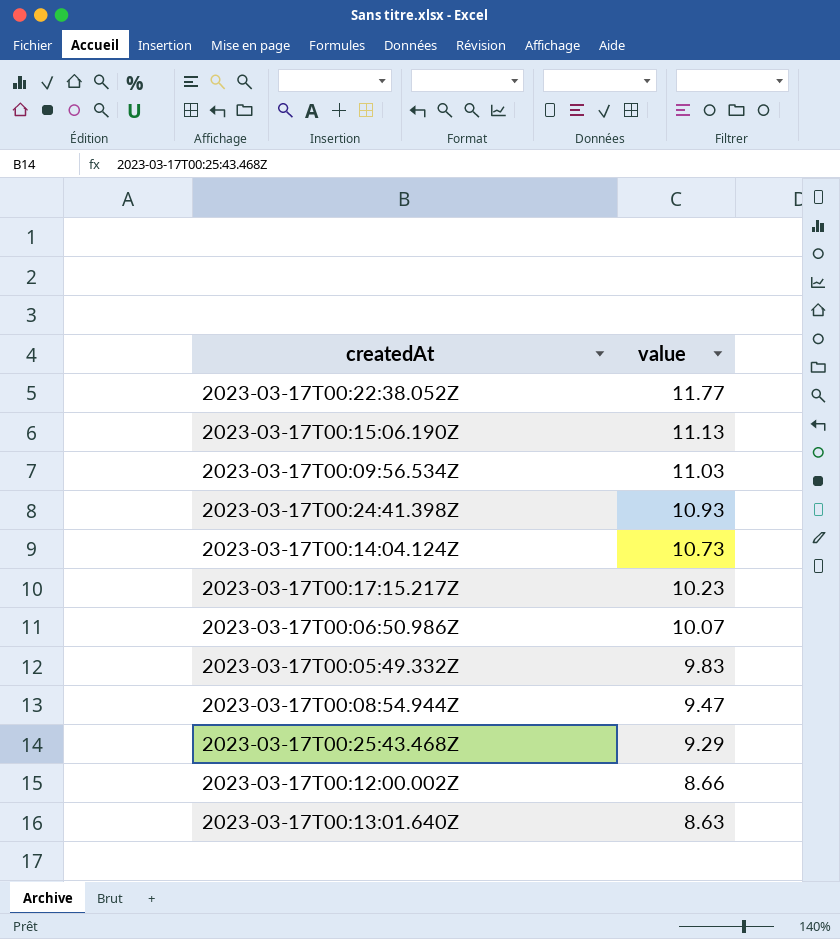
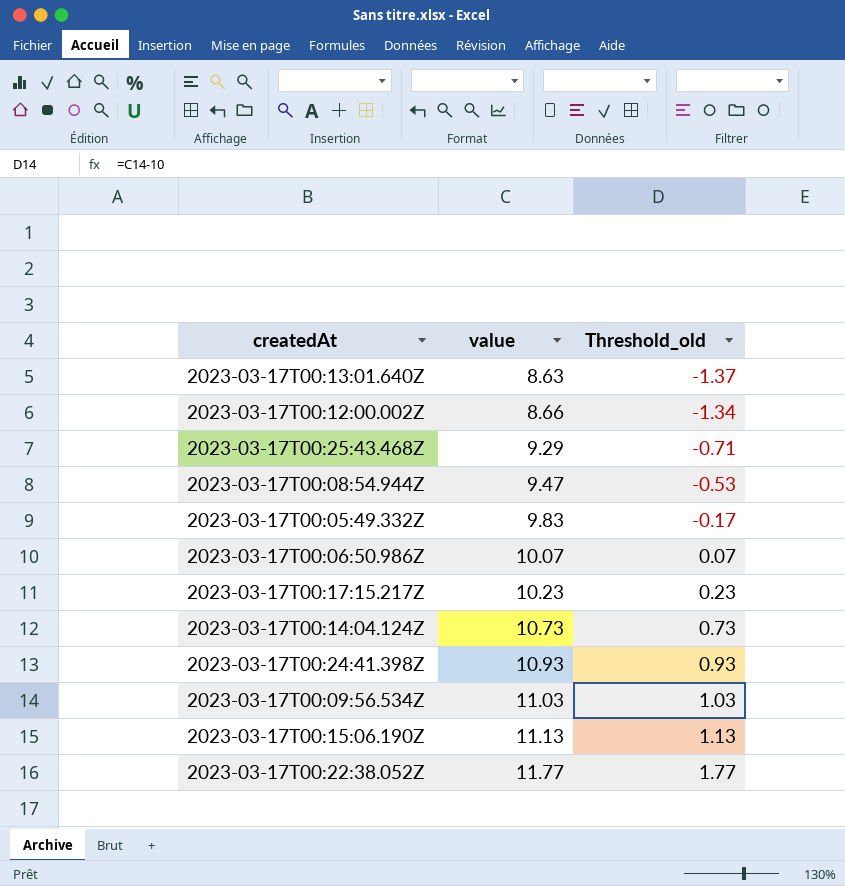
row order: value descending -> value ascending
column Threshold_old | formula: none -> [value] - 10

